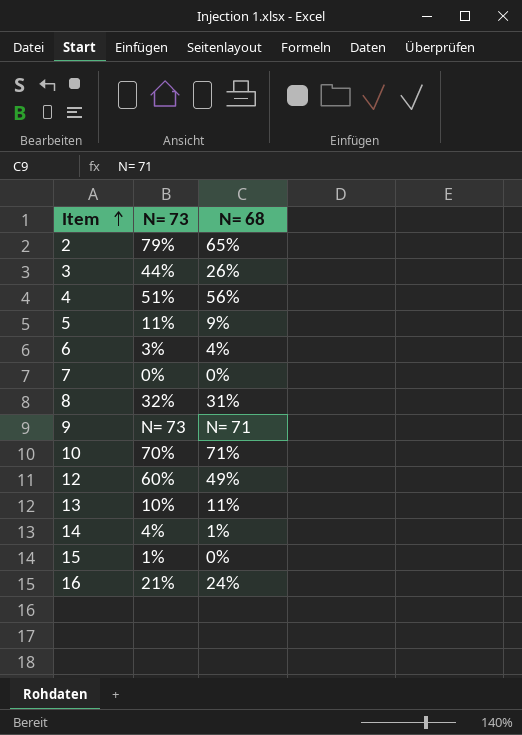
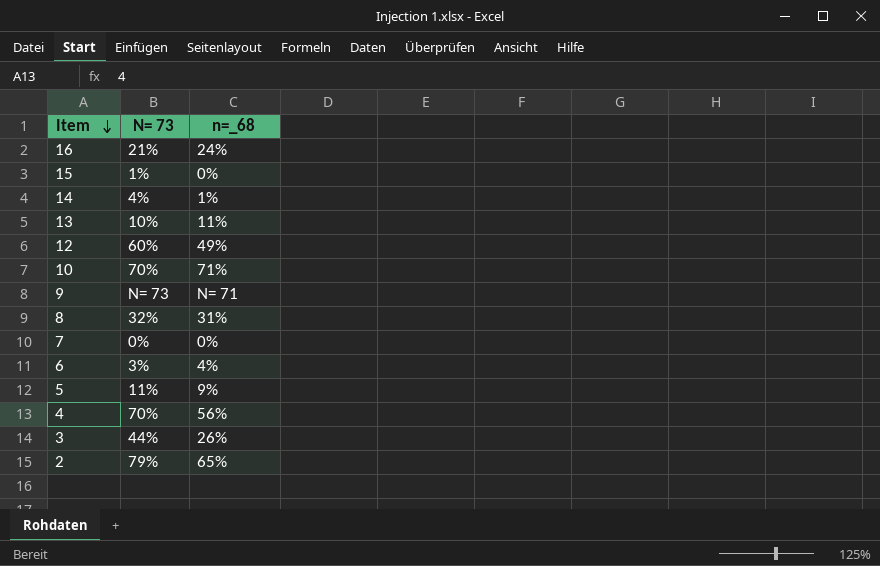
row order: Item ascending -> Item descending
column name: N= 68 -> n=_68
4 | N= 73: 51% -> 70%

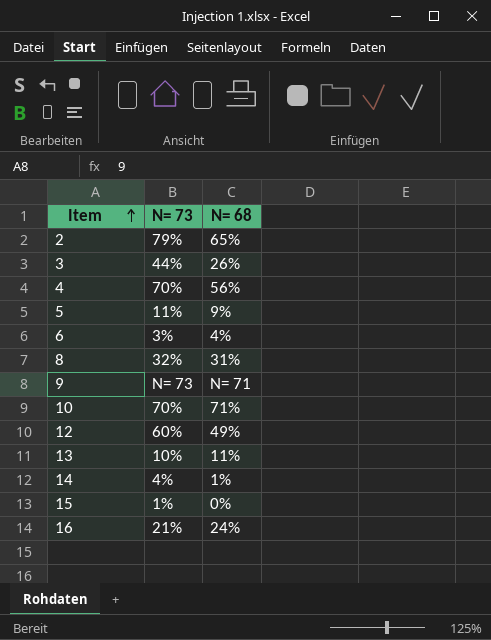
row order: Item descending -> Item ascending
column name: n=_68 -> N= 68
row 7: 0% | 0% -> none

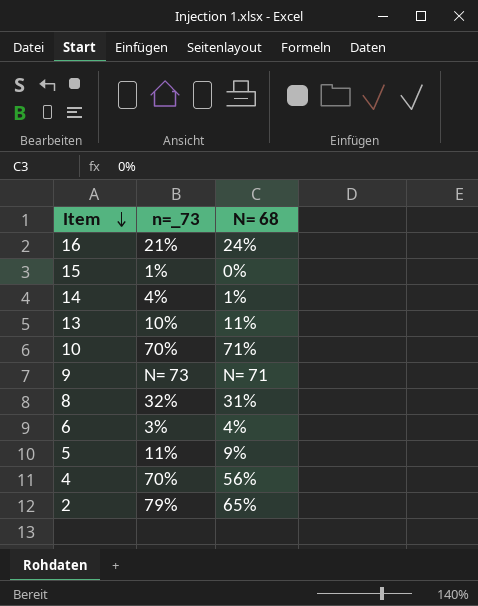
row order: Item ascending -> Item descending
column name: N= 73 -> n=_73
row 3: 44% | 26% -> none
row 12: 60% | 49% -> none

